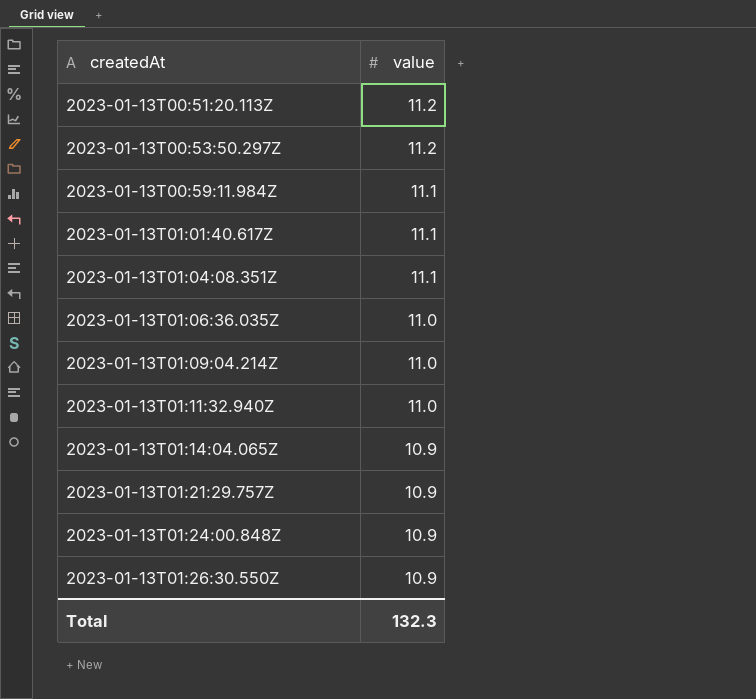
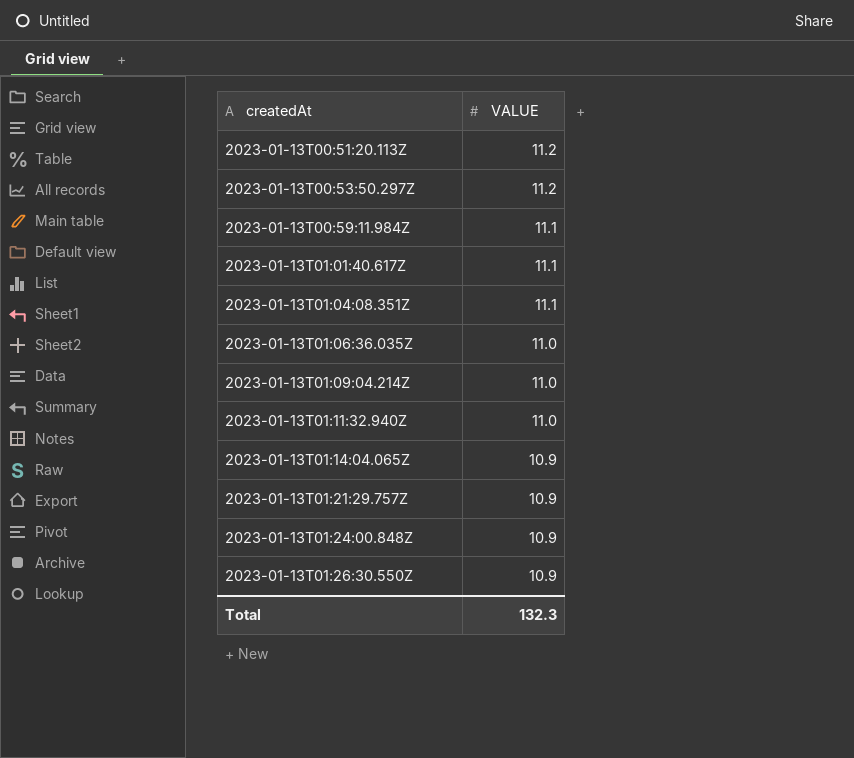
column name: value -> VALUE

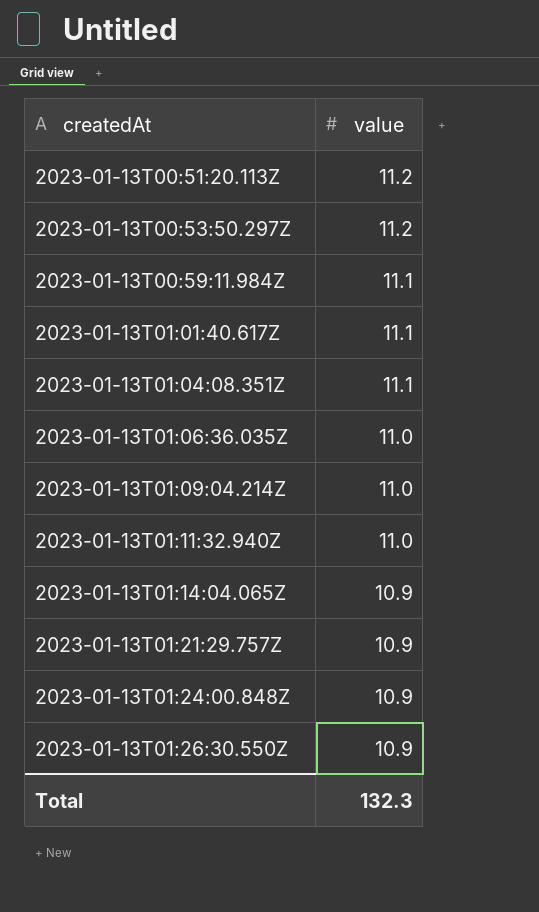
column name: VALUE -> value

